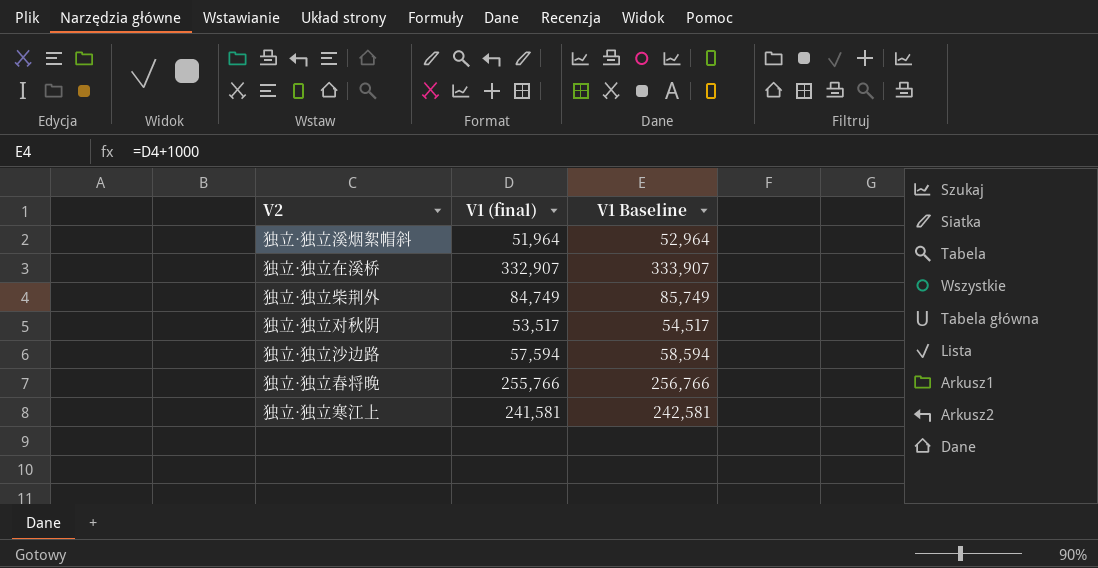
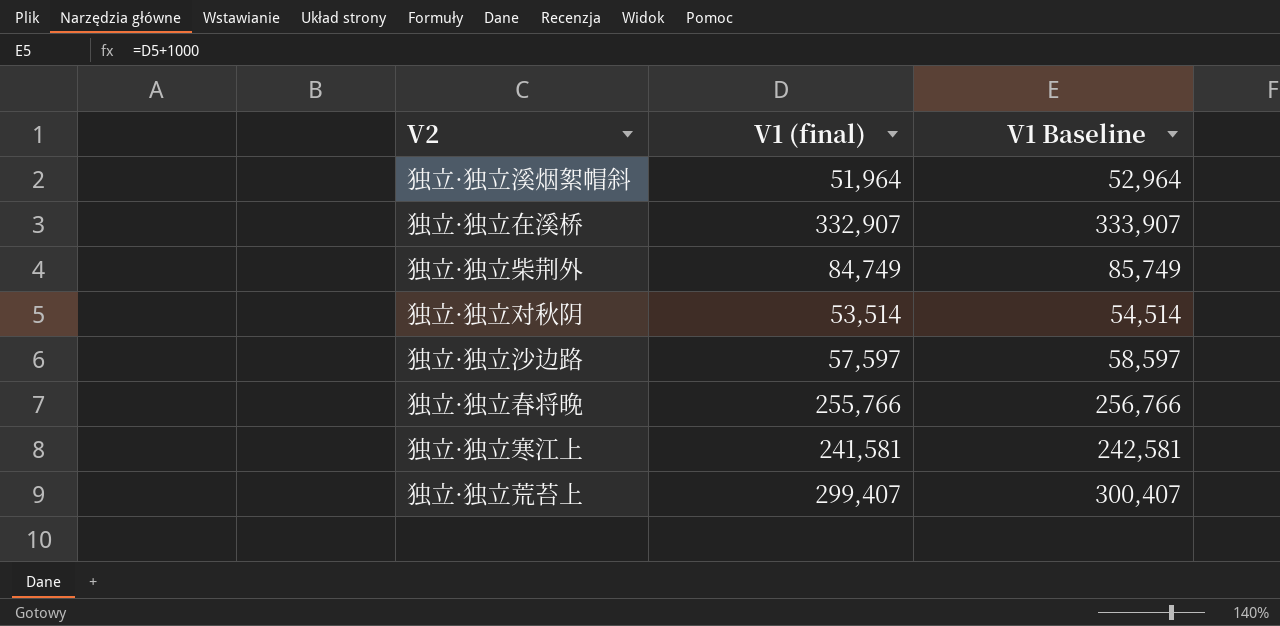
独立·独立对秋阴 | V1 (final): 53,517 -> 53,514
独立·独立对秋阴 | V1 Baseline: 54,517 -> 54,514
独立·独立沙边路 | V1 (final): 57,594 -> 57,597
独立·独立沙边路 | V1 Baseline: 58,594 -> 58,597
row 独立·独立荒苔上: none -> 299,407 | 300,407

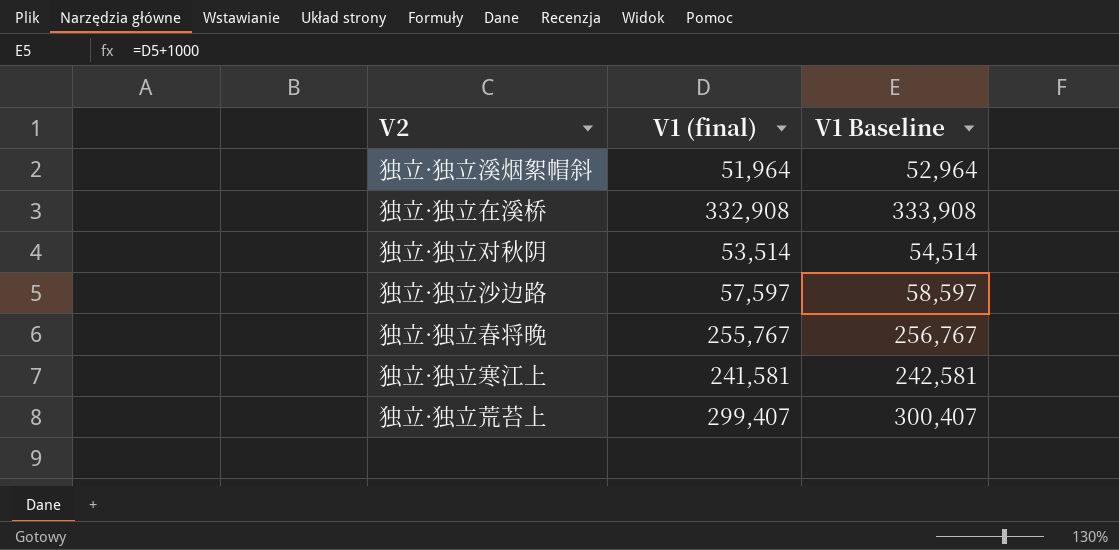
row 独立·独立柴荆外: 84,749 | 85,749 -> none
独立·独立在溪桥 | V1 (final): 332,907 -> 332,908
独立·独立在溪桥 | V1 Baseline: 333,907 -> 333,908
独立·独立春将晚 | V1 (final): 255,766 -> 255,767
独立·独立春将晚 | V1 Baseline: 256,766 -> 256,767

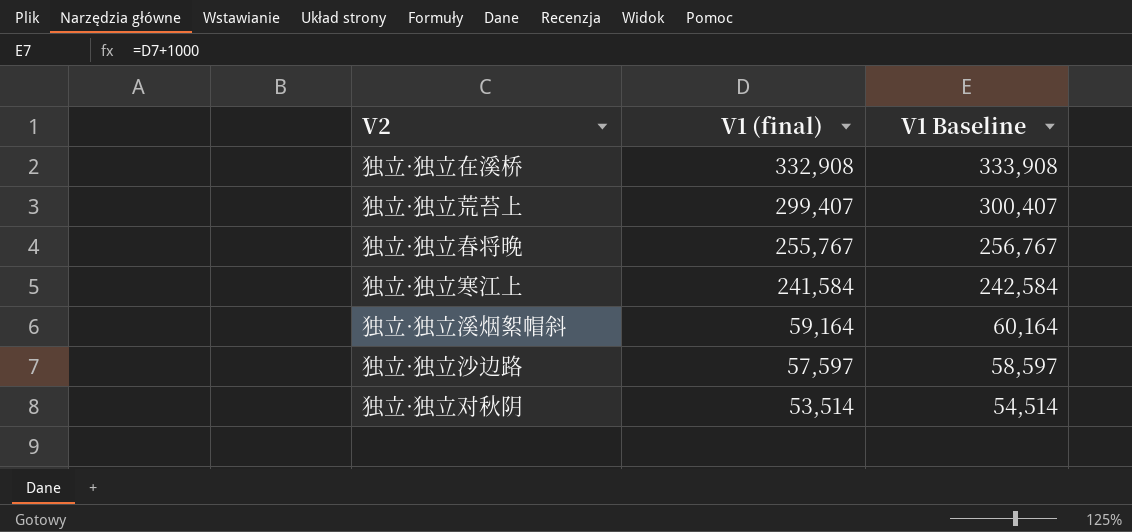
row order: none -> V1 (final) descending
独立·独立寒江上 | V1 (final): 241,581 -> 241,584
独立·独立寒江上 | V1 Baseline: 242,581 -> 242,584
独立·独立溪烟絮帽斜 | V1 (final): 51,964 -> 59,164
独立·独立溪烟絮帽斜 | V1 Baseline: 52,964 -> 60,164

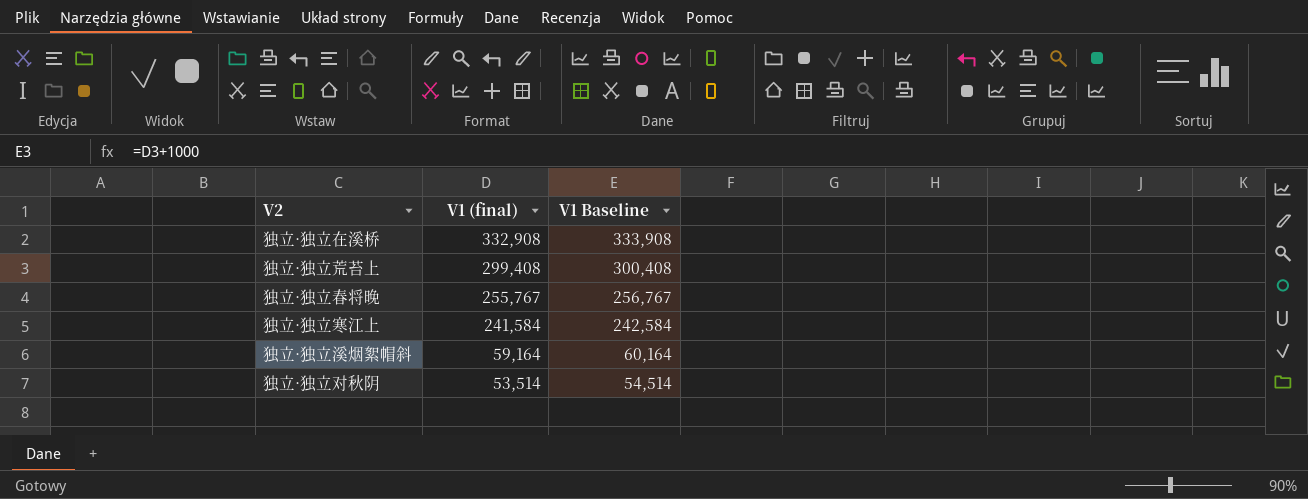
row 独立·独立沙边路: 57,597 | 58,597 -> none
独立·独立荒苔上 | V1 (final): 299,407 -> 299,408
独立·独立荒苔上 | V1 Baseline: 300,407 -> 300,408

